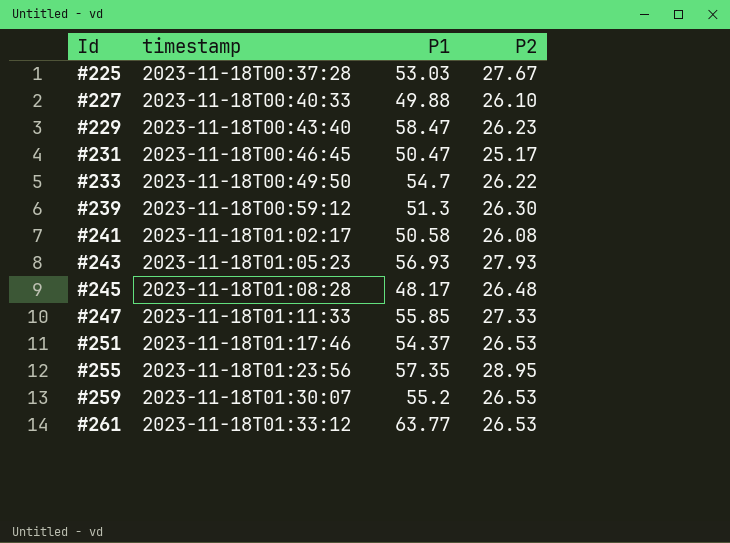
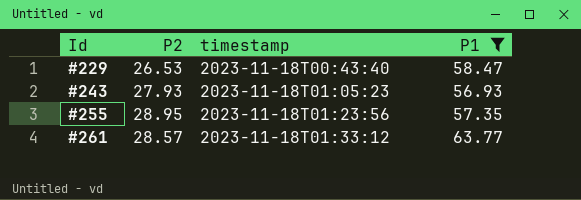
filter: none -> P1 >= 56.93
column P2 | position: 4 -> 2
#229 | P2: 26.23 -> 26.53
#261 | P2: 26.53 -> 28.57

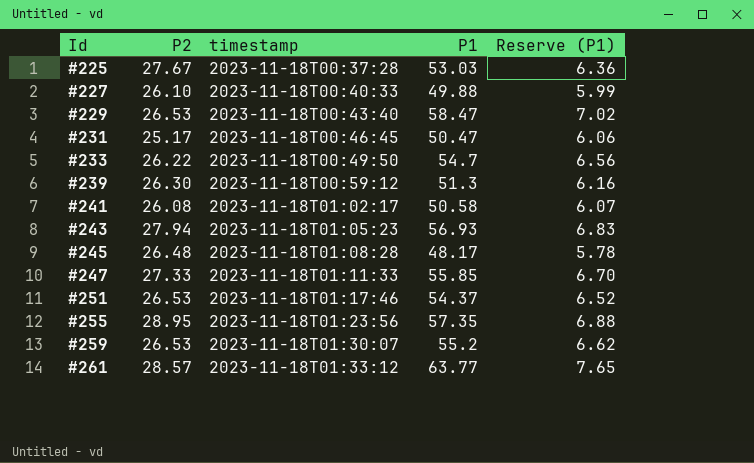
filter: P1 >= 56.93 -> none
column Reserve (P1) | formula: none -> [P1] * 0.12
#243 | P2: 27.93 -> 27.94

